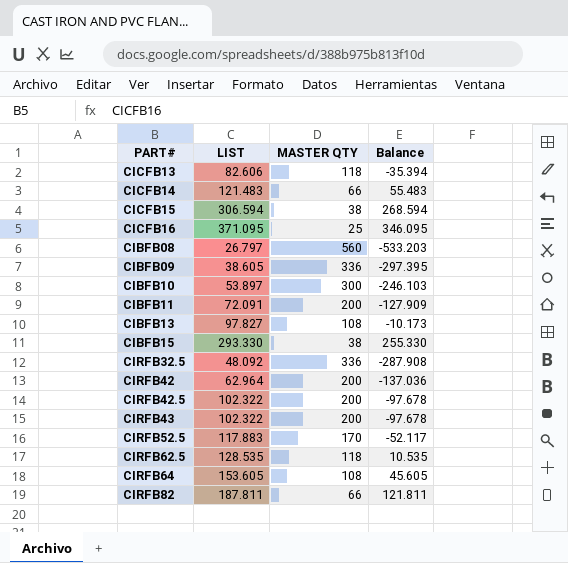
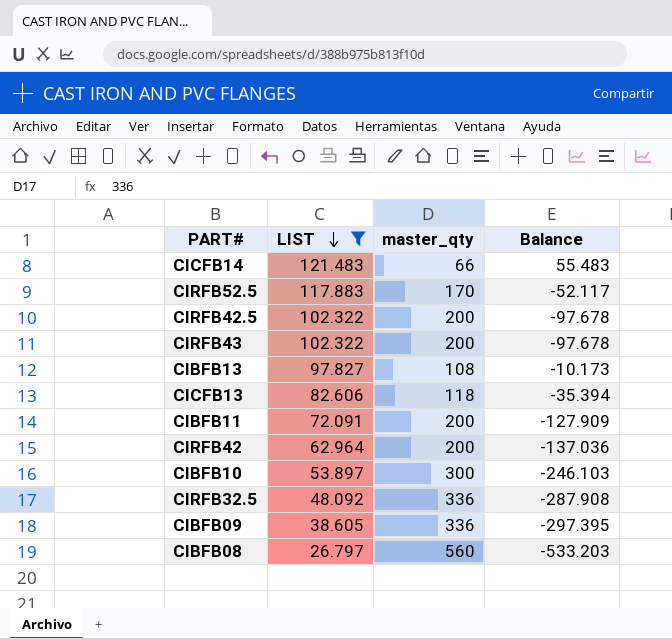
filter: none -> LIST <= 121.483
row order: none -> LIST descending
column name: MASTER QTY -> master_qty

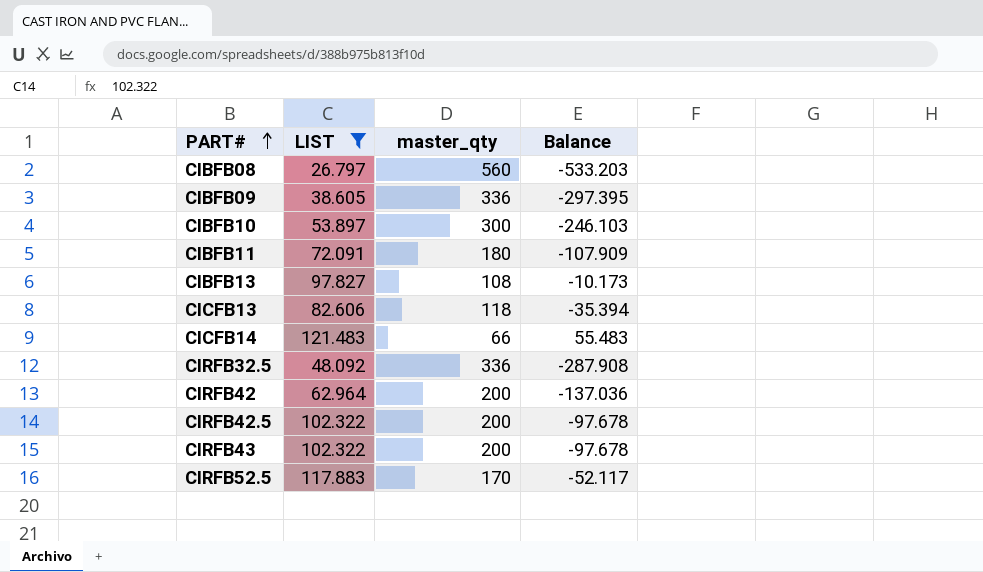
row order: LIST descending -> PART# ascending
CIBFB11 | master_qty: 200 -> 180
CIBFB11 | Balance: -127.909 -> -107.909

